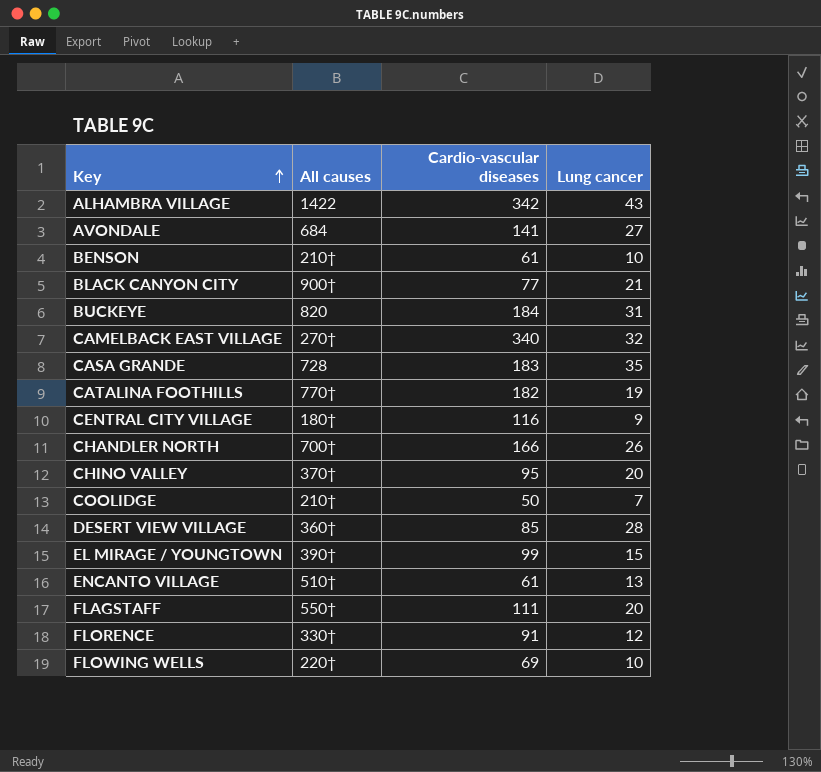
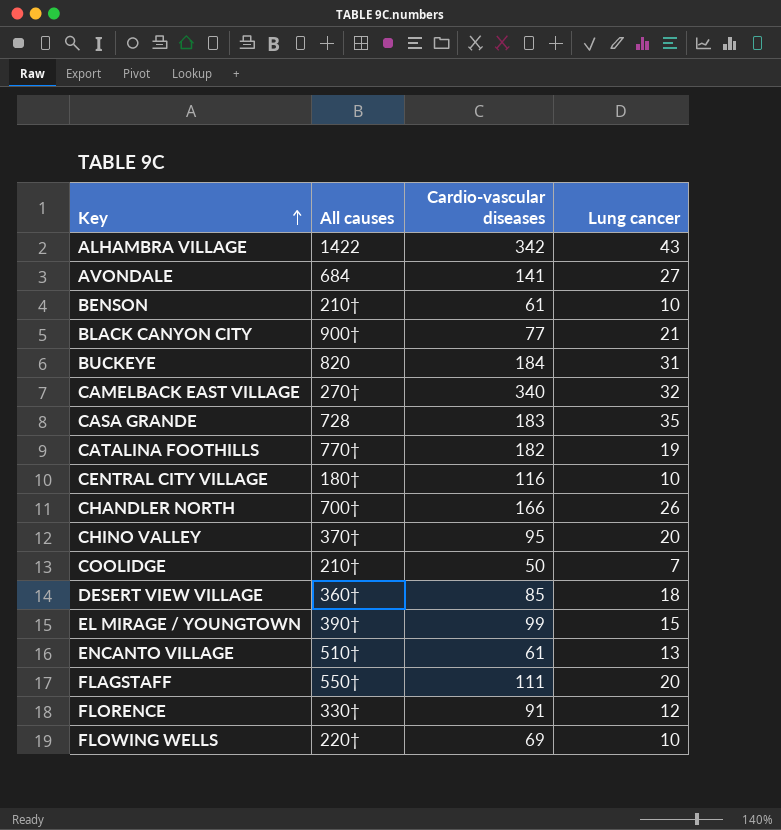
CENTRAL CITY VILLAGE | Lung cancer: 9 -> 10
DESERT VIEW VILLAGE | Lung cancer: 28 -> 18

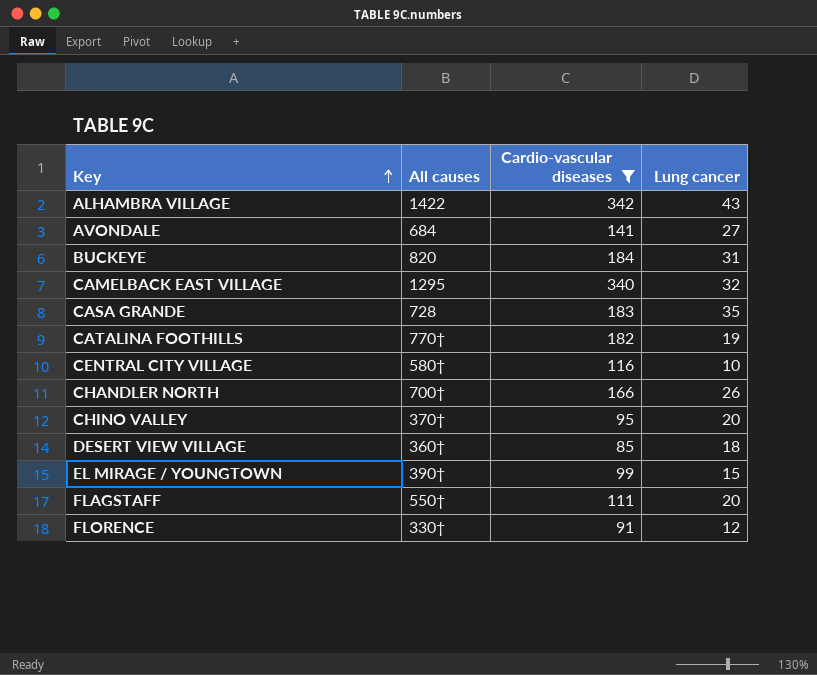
filter: none -> Cardio-vascular diseases >= 85
CAMELBACK EAST VILLAGE | All causes: 270† -> 1295
CENTRAL CITY VILLAGE | All causes: 180† -> 580†

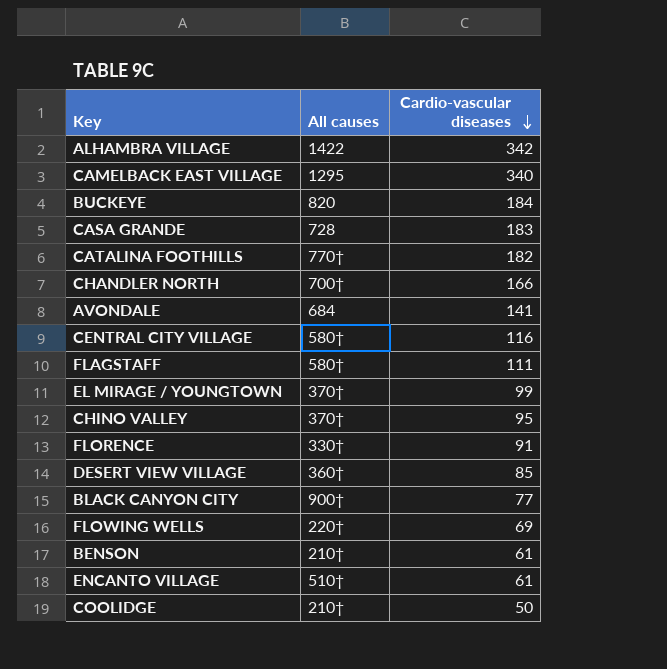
filter: Cardio-vascular diseases >= 85 -> none
row order: Key ascending -> Cardio-vascular diseases descending
column Lung cancer | position: 4 -> none
FLAGSTAFF | All causes: 550† -> 580†
EL MIRAGE / YOUNGTOWN | All causes: 390† -> 370†

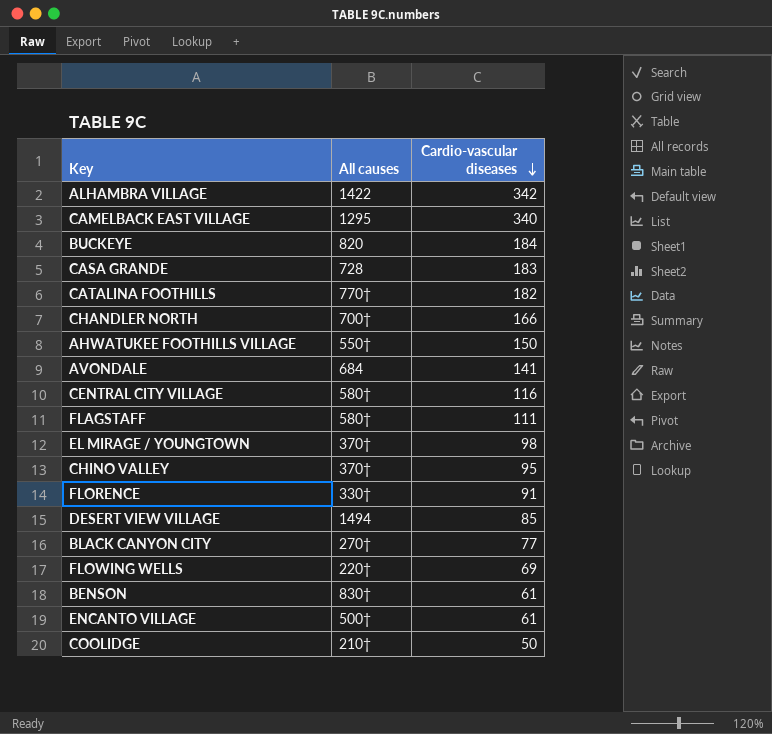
row AHWATUKEE FOOTHILLS VILLAGE: none -> 550† | 150
EL MIRAGE / YOUNGTOWN | Cardio-vascular diseases: 99 -> 98
DESERT VIEW VILLAGE | All causes: 360† -> 1494
BLACK CANYON CITY | All causes: 900† -> 270†
BENSON | All causes: 210† -> 830†
ENCANTO VILLAGE | All causes: 510† -> 500†

